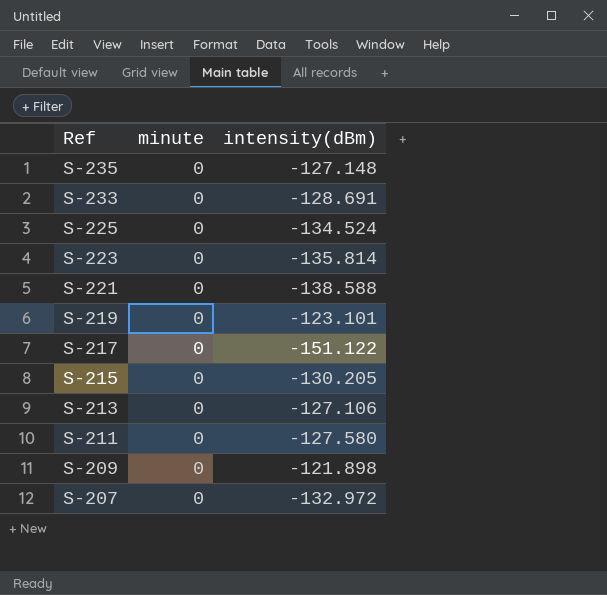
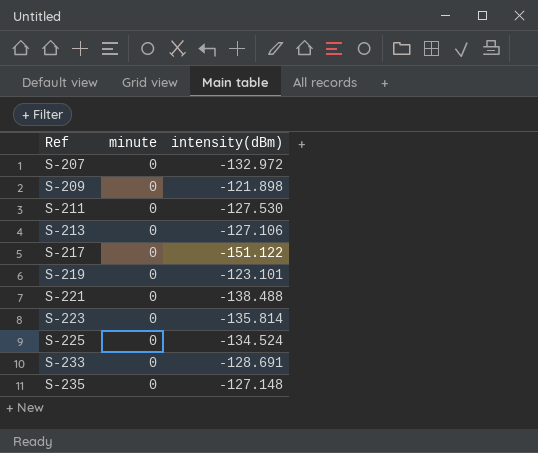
row order: Ref descending -> Ref ascending
row S-215: 0 | -130.205 -> none
S-211 | intensity(dBm): -127.580 -> -127.530
S-221 | intensity(dBm): -138.588 -> -138.488

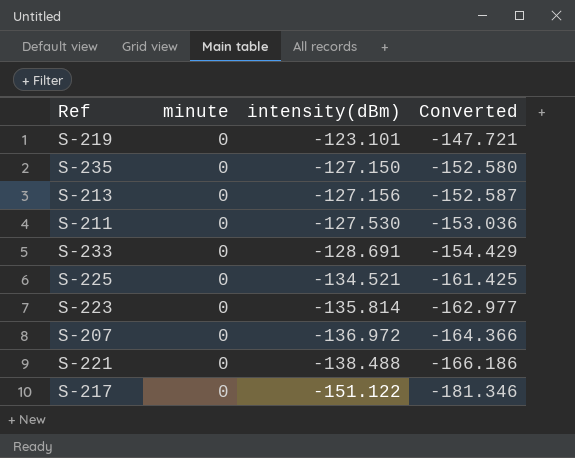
row order: Ref ascending -> intensity(dBm) descending
column Converted | formula: none -> [intensity(dBm)] * 1.2
row S-209: 0 | -121.898 -> none
S-235 | intensity(dBm): -127.148 -> -127.150
S-213 | intensity(dBm): -127.106 -> -127.156
S-225 | intensity(dBm): -134.524 -> -134.521
S-207 | intensity(dBm): -132.972 -> -136.972

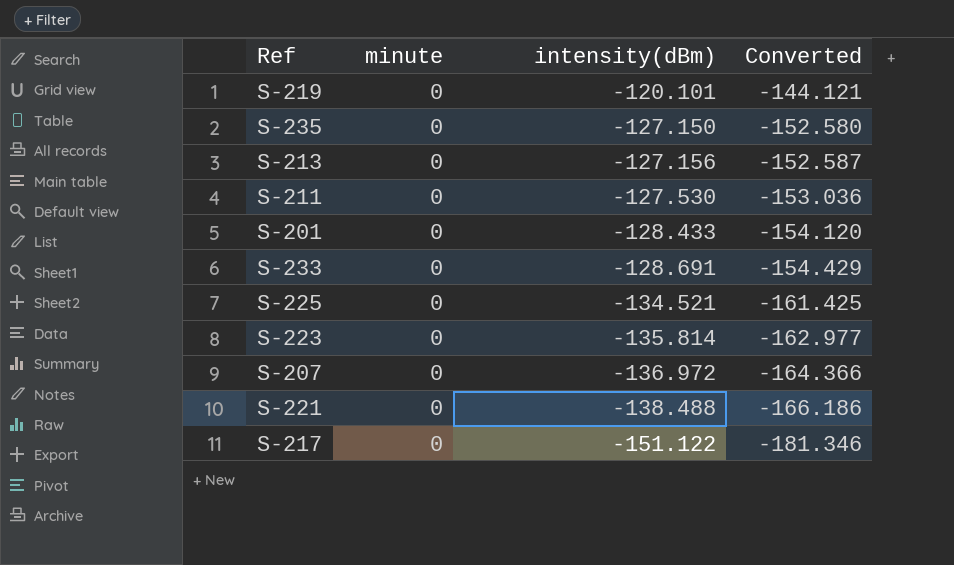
S-219 | intensity(dBm): -123.101 -> -120.101
S-219 | Converted: -147.721 -> -144.121
row S-201: none -> 0 | -128.433 | -154.120

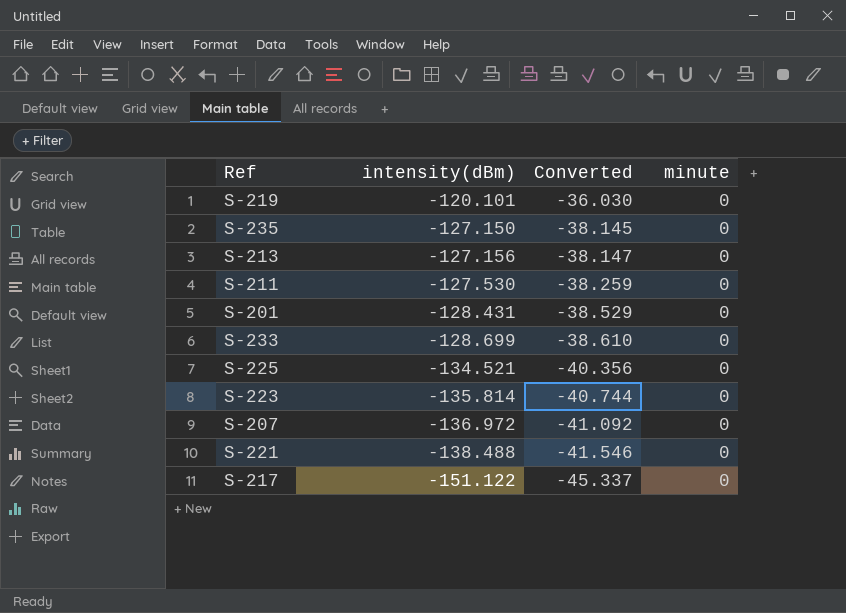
column Converted | formula: [intensity(dBm)] * 1.2 -> [intensity(dBm)] * 0.3
column minute | position: 2 -> 4
S-201 | intensity(dBm): -128.433 -> -128.431
S-233 | intensity(dBm): -128.691 -> -128.699

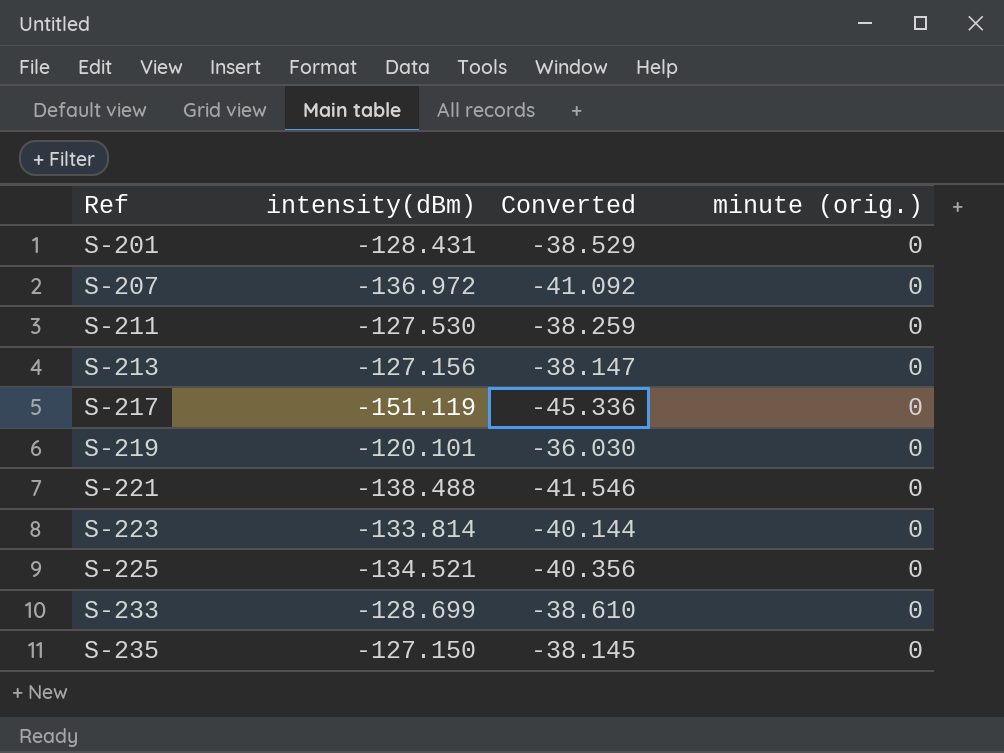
row order: intensity(dBm) descending -> Ref ascending
column name: minute -> minute (orig.)
S-217 | intensity(dBm): -151.122 -> -151.119
S-217 | Converted: -45.337 -> -45.336
S-223 | intensity(dBm): -135.814 -> -133.814
S-223 | Converted: -40.744 -> -40.144

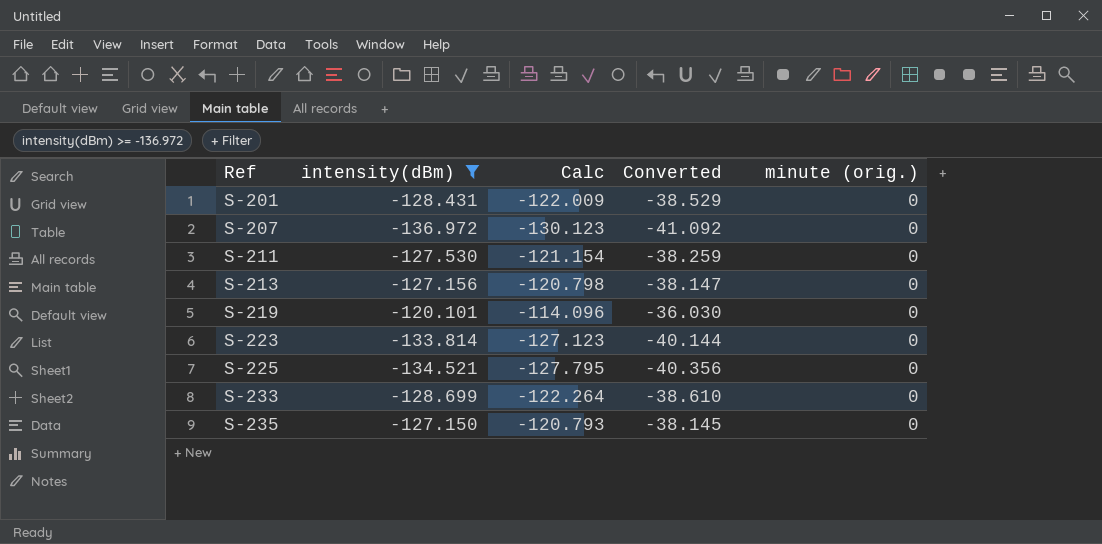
filter: none -> intensity(dBm) >= -136.972
column Calc | formula: none -> [intensity(dBm)] * 0.95

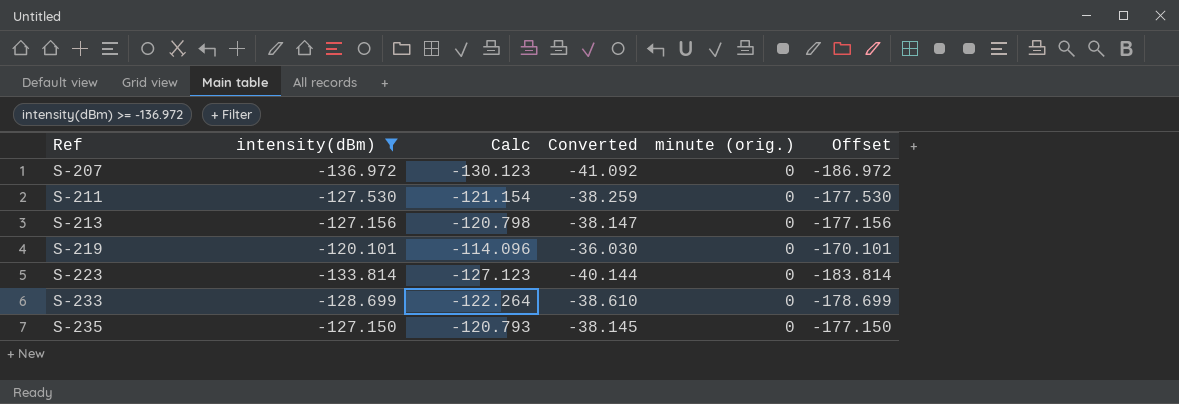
column Offset | formula: none -> [intensity(dBm)] - 50
row S-201: -128.431 | -122.009 | -38.529 | 0 -> none
row S-225: -134.521 | -127.795 | -40.356 | 0 -> none

